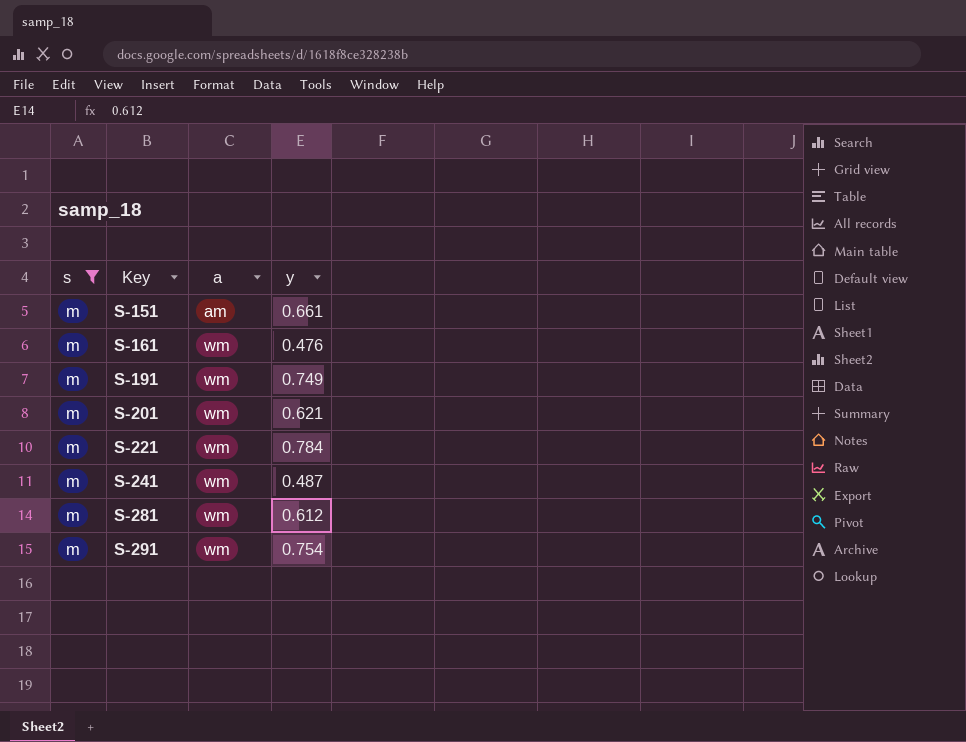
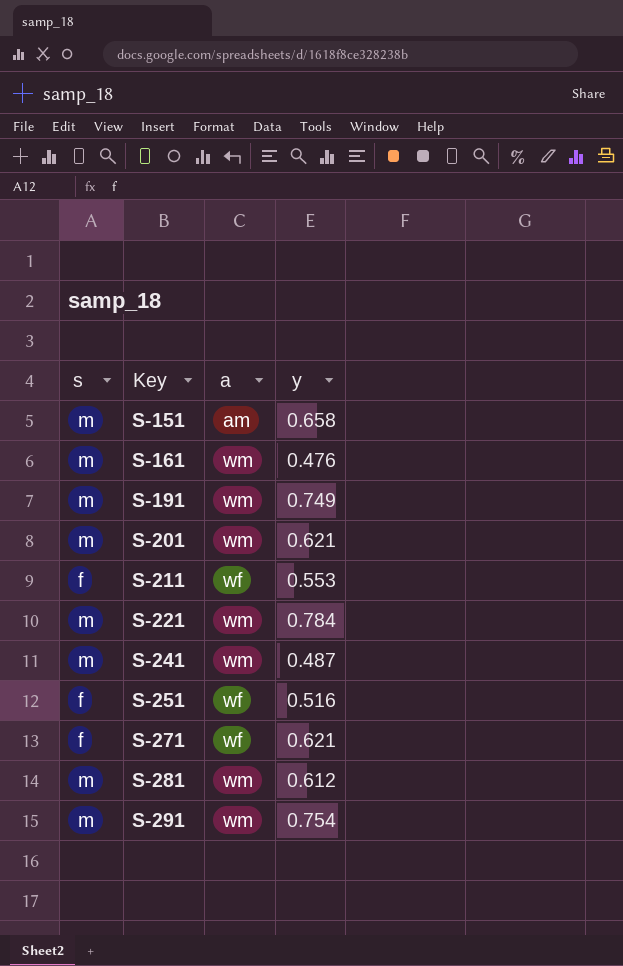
filter: s = m -> none
S-151 | y: 0.661 -> 0.658

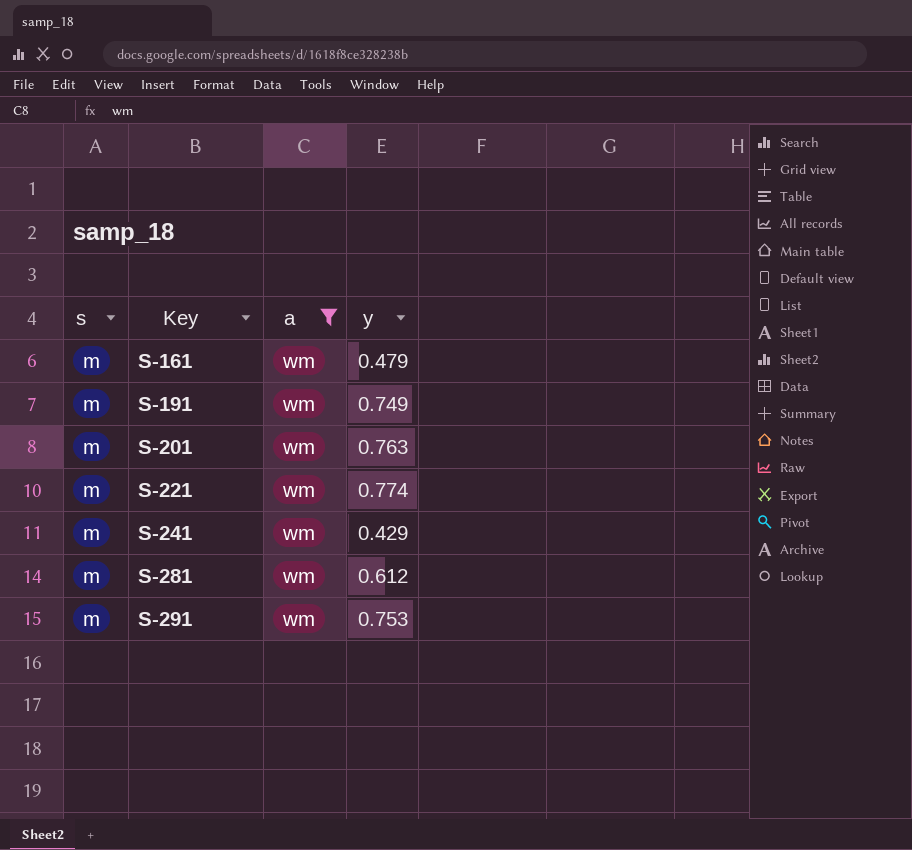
filter: none -> a = wm
S-161 | y: 0.476 -> 0.479
S-201 | y: 0.621 -> 0.763
S-221 | y: 0.784 -> 0.774
S-241 | y: 0.487 -> 0.429
S-291 | y: 0.754 -> 0.753

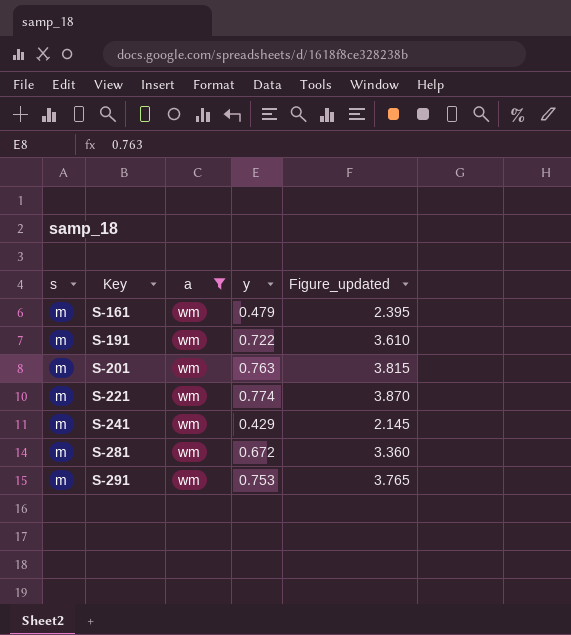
column Figure_updated | formula: none -> [y] * 5
S-191 | y: 0.749 -> 0.722
S-281 | y: 0.612 -> 0.672

